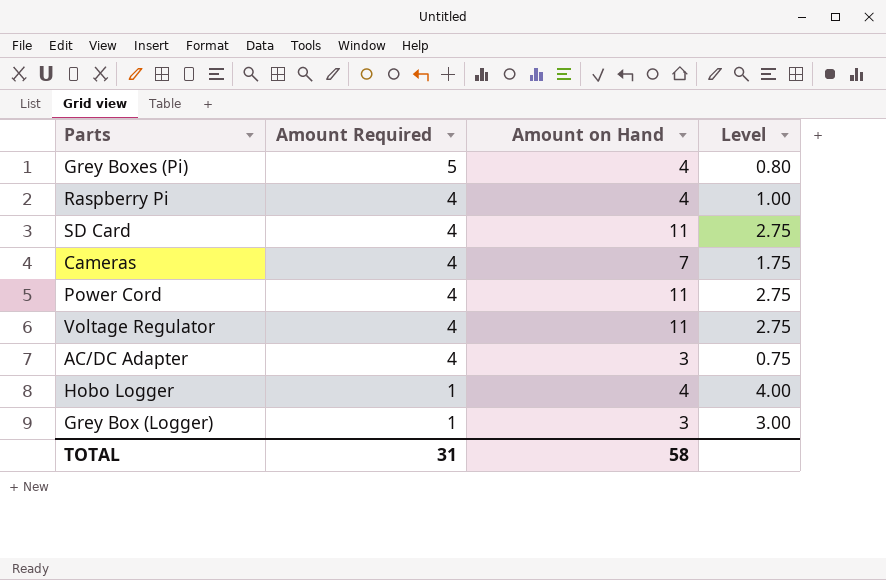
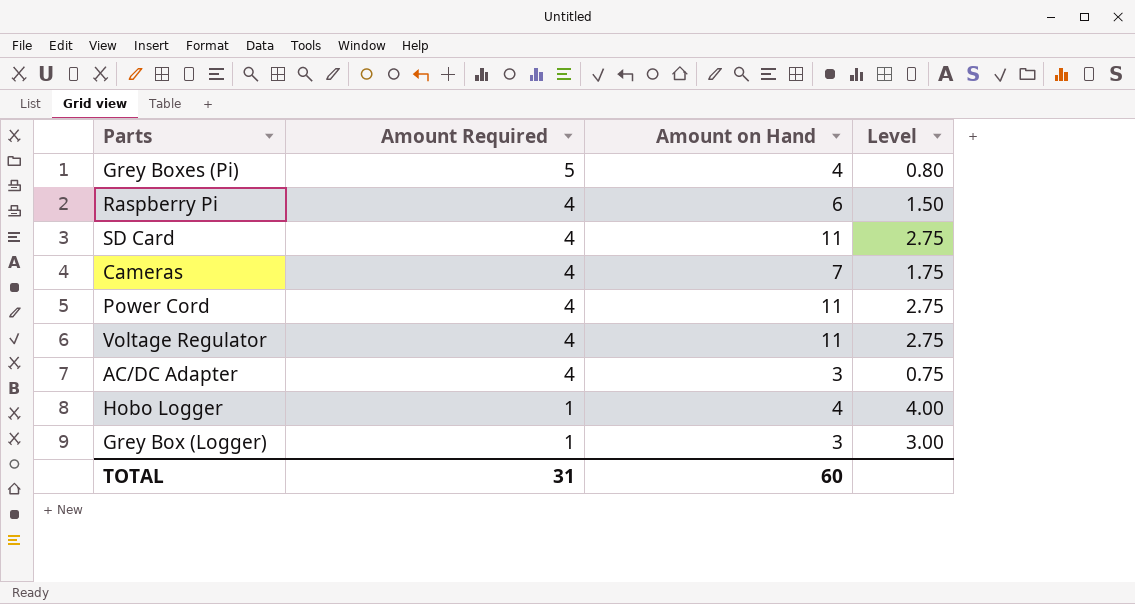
Raspberry Pi | Amount on Hand: 4 -> 6
Raspberry Pi | Level: 1.00 -> 1.50
TOTAL | Amount on Hand: 58 -> 60

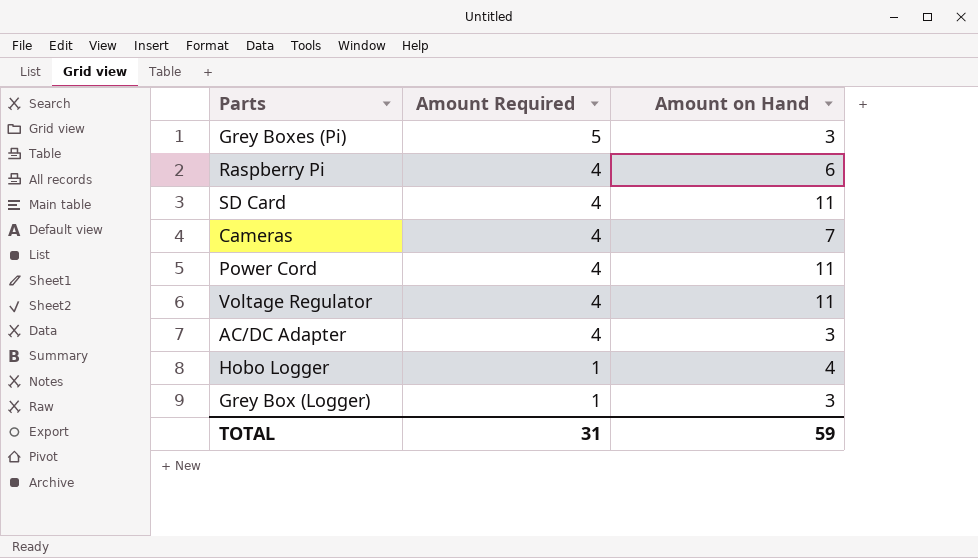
column Level | formula: [Amount on Hand] / [Amount Required] -> none
Grey Boxes (Pi) | Amount on Hand: 4 -> 3
TOTAL | Amount on Hand: 60 -> 59

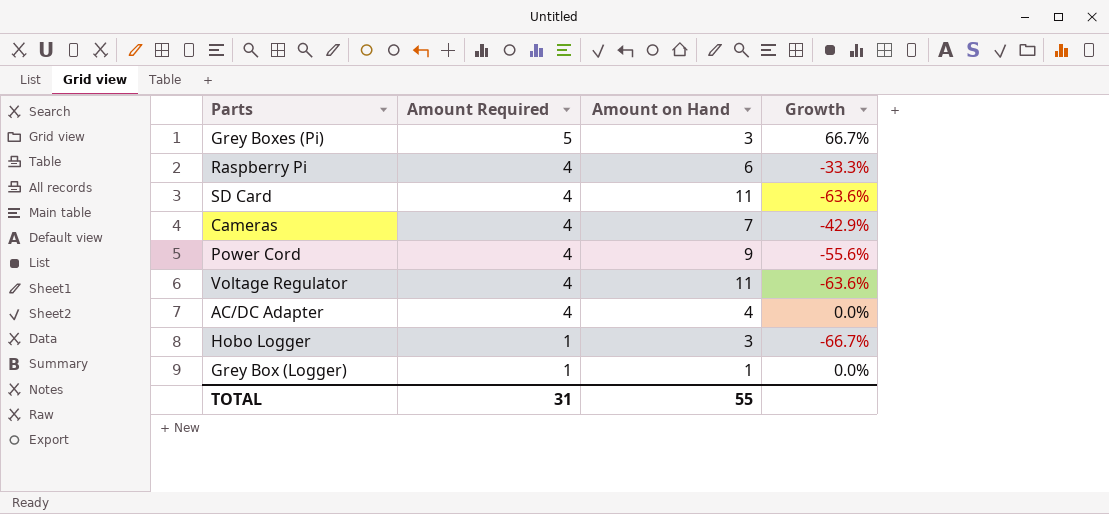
column Growth | formula: none -> ([Amount Required] - [Amount on Hand]) / [Amount on Hand]
Power Cord | Amount on Hand: 11 -> 9
AC/DC Adapter | Amount on Hand: 3 -> 4
Hobo Logger | Amount on Hand: 4 -> 3
Grey Box (Logger) | Amount on Hand: 3 -> 1
TOTAL | Amount on Hand: 59 -> 55

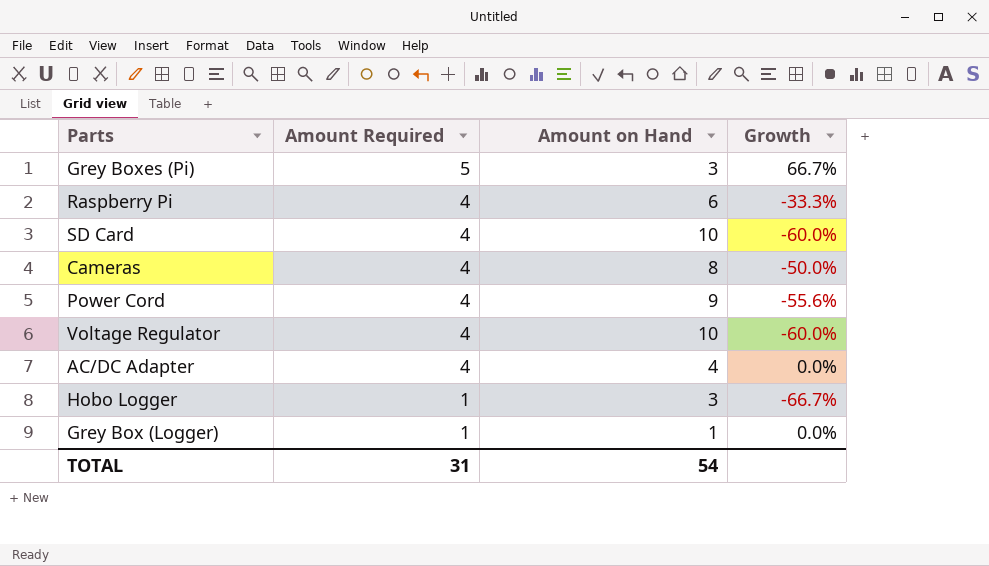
SD Card | Amount on Hand: 11 -> 10
SD Card | Growth: -63.6% -> -60.0%
Cameras | Amount on Hand: 7 -> 8
Cameras | Growth: -42.9% -> -50.0%
Voltage Regulator | Amount on Hand: 11 -> 10
Voltage Regulator | Growth: -63.6% -> -60.0%
TOTAL | Amount on Hand: 55 -> 54

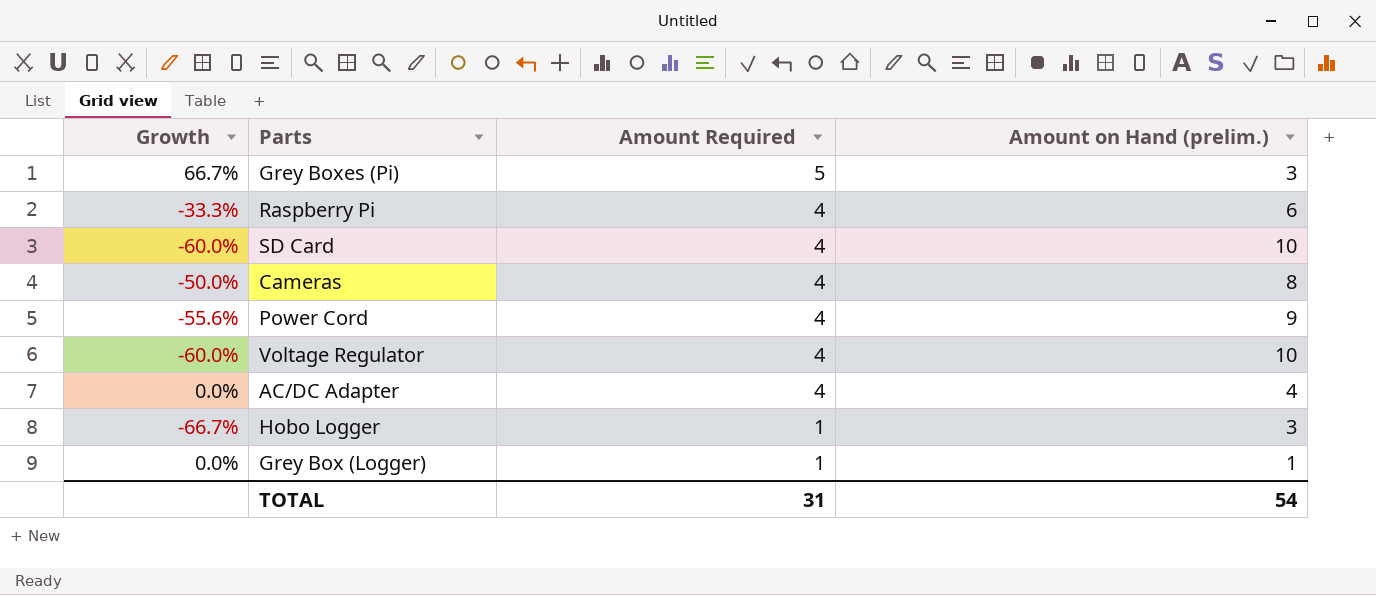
column Growth | position: 4 -> 1
column name: Amount on Hand -> Amount on Hand (prelim.)

